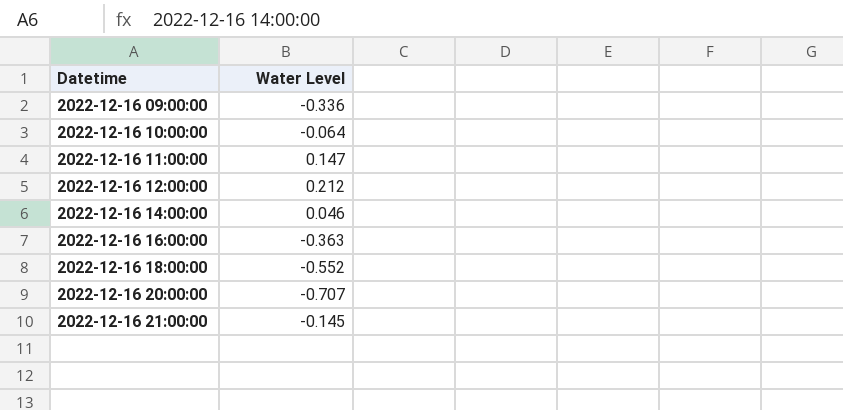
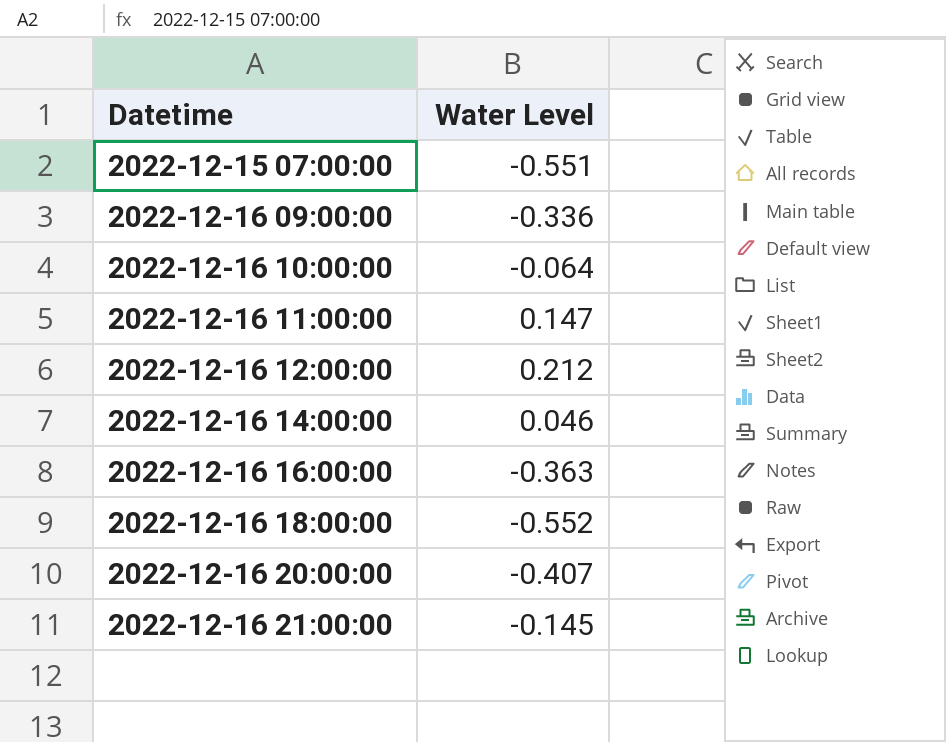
row 2022-12-15 07:00:00: none -> -0.551
2022-12-16 20:00:00 | Water Level: -0.707 -> -0.407

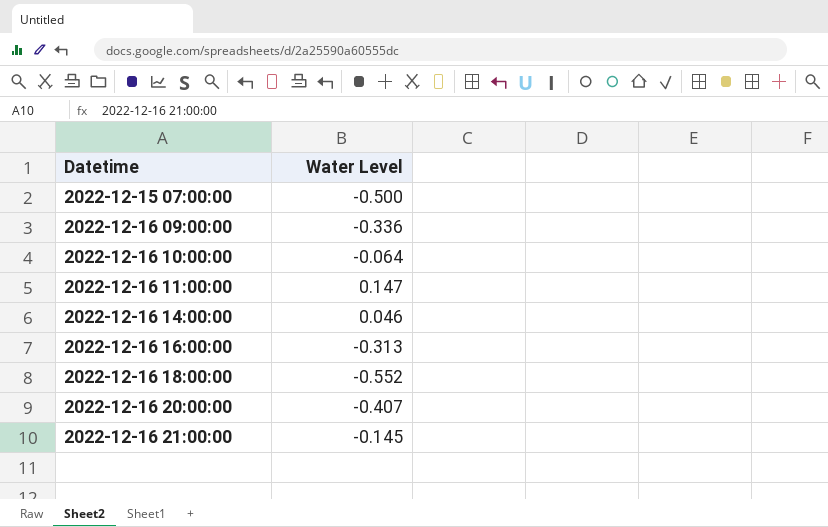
row 2022-12-16 12:00:00: 0.212 -> none
2022-12-15 07:00:00 | Water Level: -0.551 -> -0.500
2022-12-16 16:00:00 | Water Level: -0.363 -> -0.313

